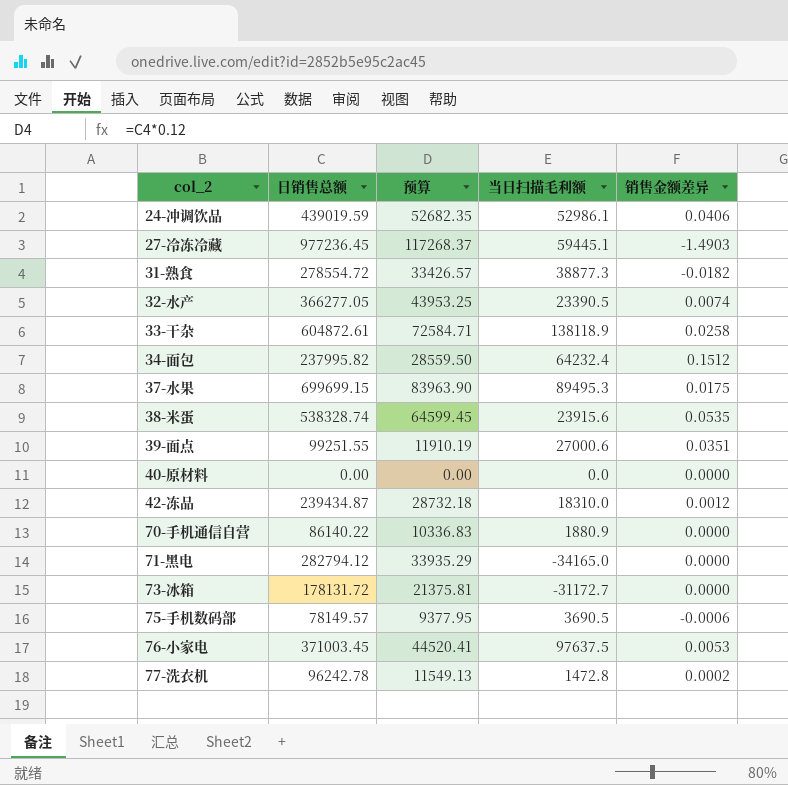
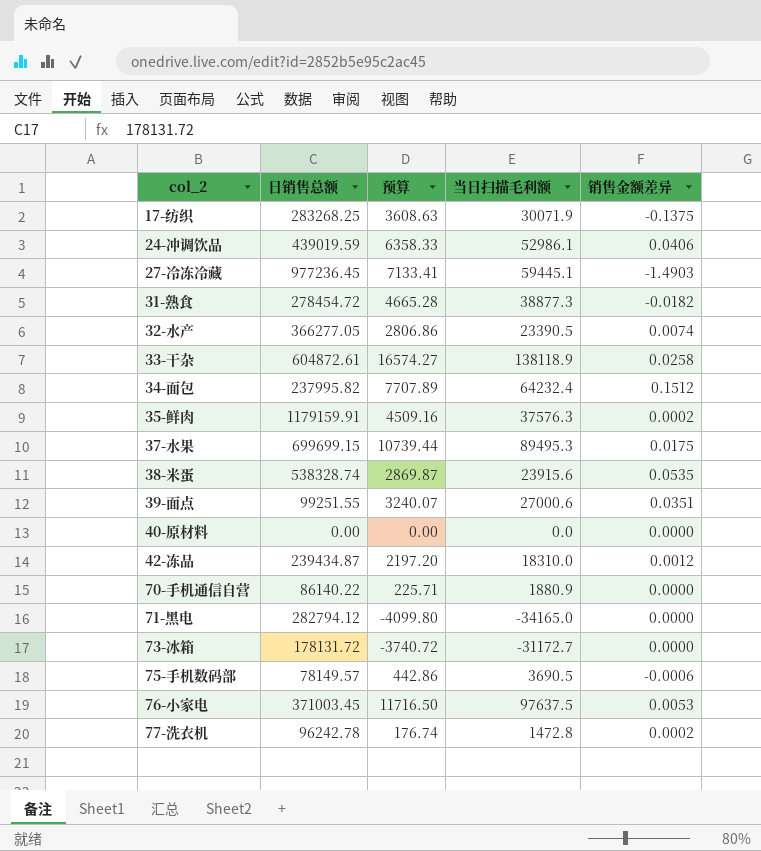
column 预算 | formula: [日销售总额] * 0.12 -> [当日扫描毛利额] * 0.12
row 17-纺织: none -> 283268.25 | 3608.63 | 30071.9 | -0.1375
31-熟食 | 日销售总额: 278554.72 -> 278454.72
row 35-鲜肉: none -> 1179159.91 | 4509.16 | 37576.3 | 0.0002

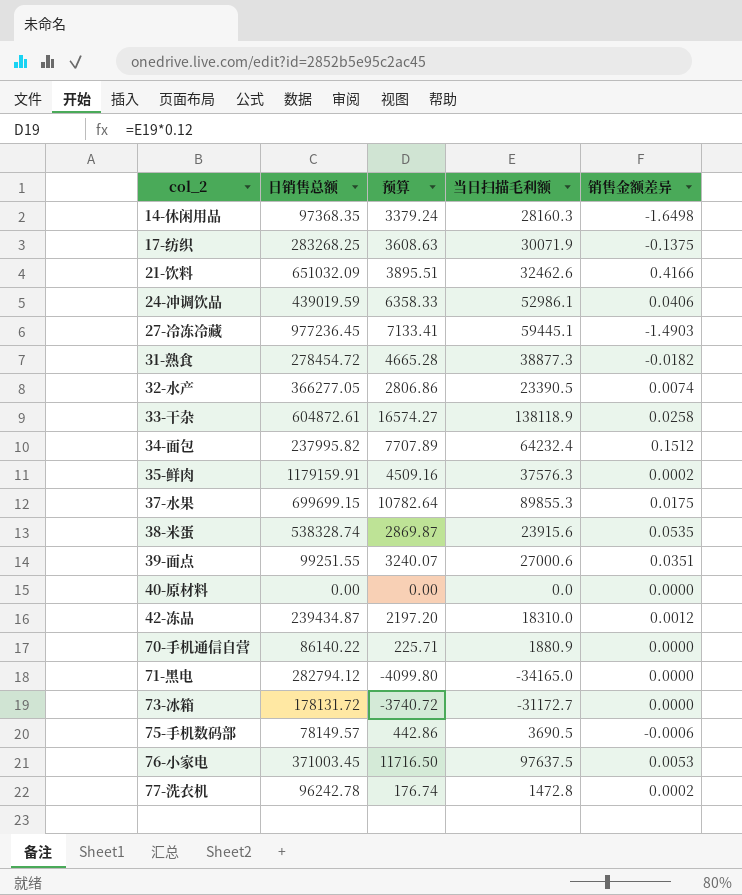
row 14-休闲用品: none -> 97368.35 | 3379.24 | 28160.3 | -1.6498
row 21-饮料: none -> 651032.09 | 3895.51 | 32462.6 | 0.4166
37-水果 | 预算: 10739.44 -> 10782.64
37-水果 | 当日扫描毛利额: 89495.3 -> 89855.3

